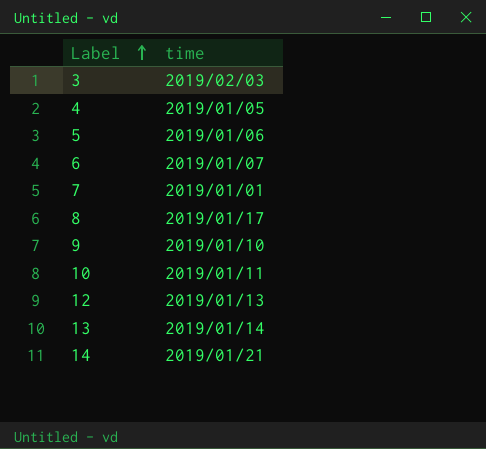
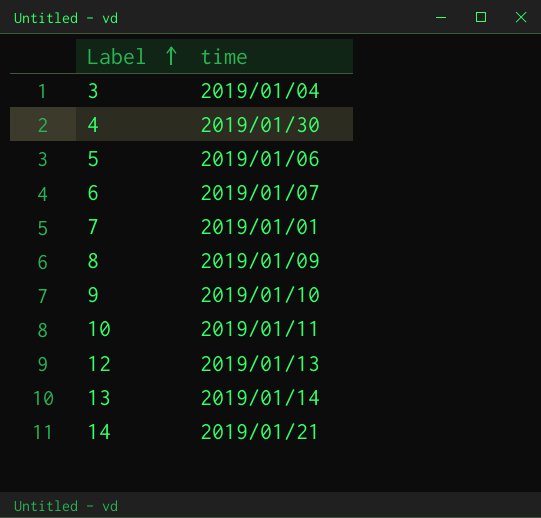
3 | time: 2019/02/03 -> 2019/01/04
4 | time: 2019/01/05 -> 2019/01/30
8 | time: 2019/01/17 -> 2019/01/09

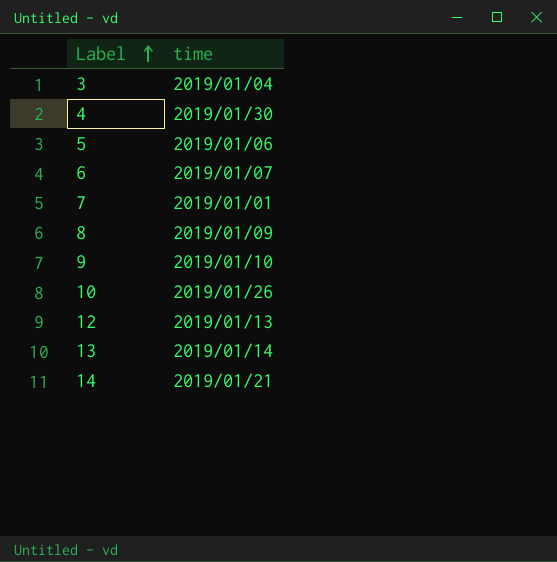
10 | time: 2019/01/11 -> 2019/01/26

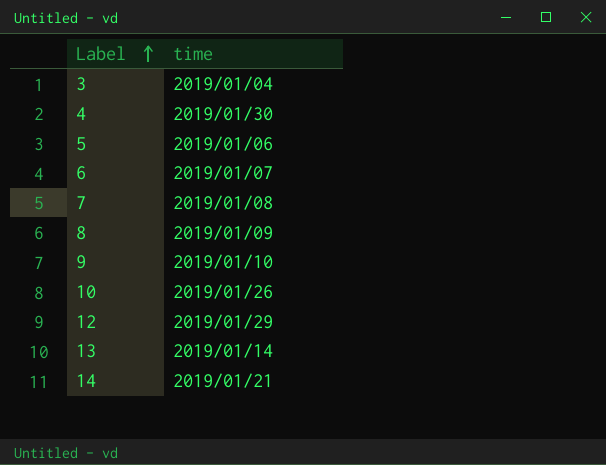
7 | time: 2019/01/01 -> 2019/01/08
12 | time: 2019/01/13 -> 2019/01/29

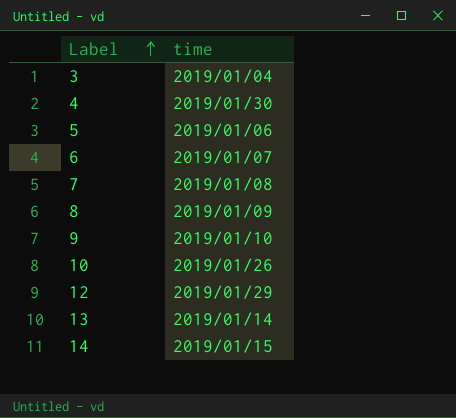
14 | time: 2019/01/21 -> 2019/01/15

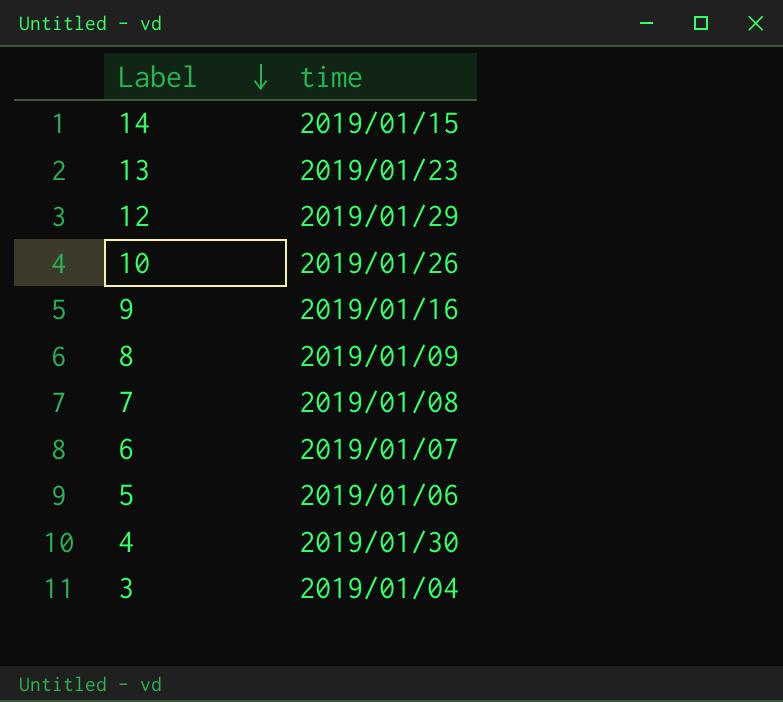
row order: Label ascending -> Label descending
13 | time: 2019/01/14 -> 2019/01/23
9 | time: 2019/01/10 -> 2019/01/16

